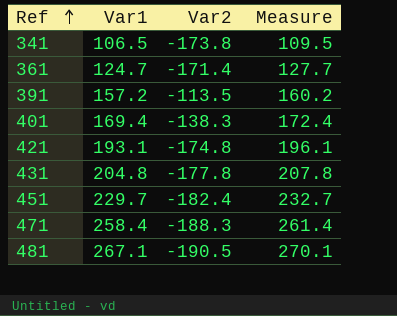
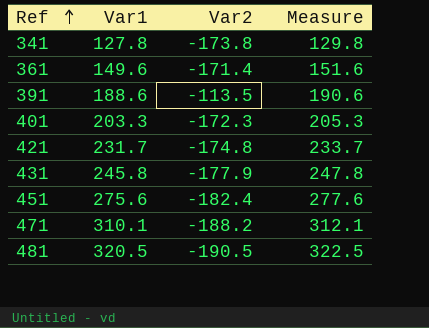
column Measure | formula: [Var1] + 3 -> [Var1] + 2
341 | Var1: 106.5 -> 127.8
361 | Var1: 124.7 -> 149.6
391 | Var1: 157.2 -> 188.6
401 | Var1: 169.4 -> 203.3
401 | Var2: -138.3 -> -172.3
421 | Var1: 193.1 -> 231.7
431 | Var1: 204.8 -> 245.8
431 | Var2: -177.8 -> -177.9
451 | Var1: 229.7 -> 275.6
471 | Var1: 258.4 -> 310.1
471 | Var2: -188.3 -> -188.2
481 | Var1: 267.1 -> 320.5

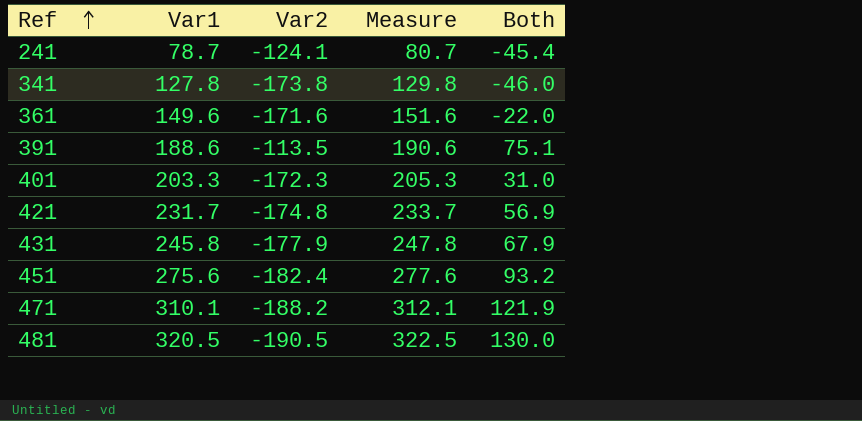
column Both | formula: none -> [Var1] + [Var2]
row 241: none -> 78.7 | -124.1 | 80.7 | -45.4
361 | Var2: -171.4 -> -171.6

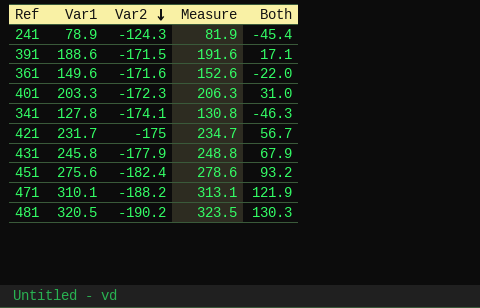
row order: Ref ascending -> Var2 descending
column Measure | formula: [Var1] + 2 -> [Var1] + 3
241 | Var1: 78.7 -> 78.9
241 | Var2: -124.1 -> -124.3
391 | Var2: -113.5 -> -171.5
391 | Both: 75.1 -> 17.1
341 | Var2: -173.8 -> -174.1
341 | Both: -46.0 -> -46.3
421 | Var2: -174.8 -> -175
421 | Both: 56.9 -> 56.7
481 | Var2: -190.5 -> -190.2
481 | Both: 130.0 -> 130.3

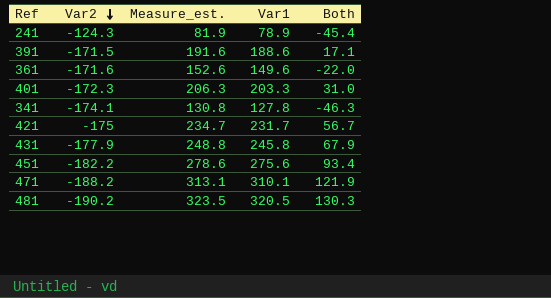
column name: Measure -> Measure_est.
column Var1 | position: 2 -> 4
451 | Var2: -182.4 -> -182.2
451 | Both: 93.2 -> 93.4

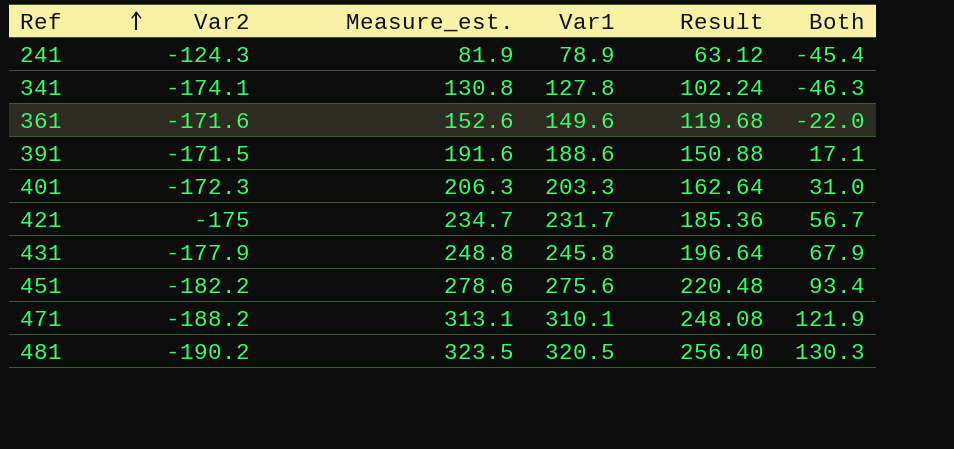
row order: Var2 descending -> Ref ascending
column Result | formula: none -> [Var1] * 0.8

